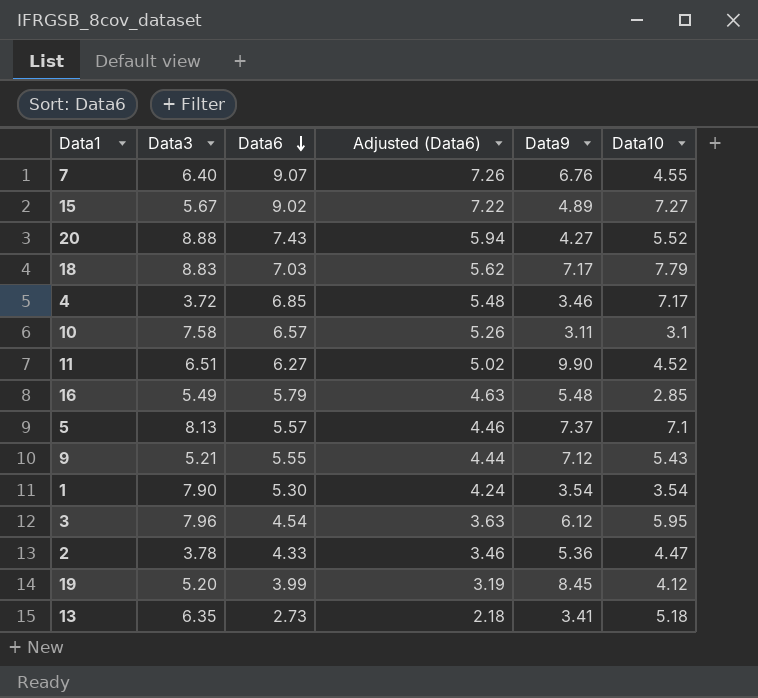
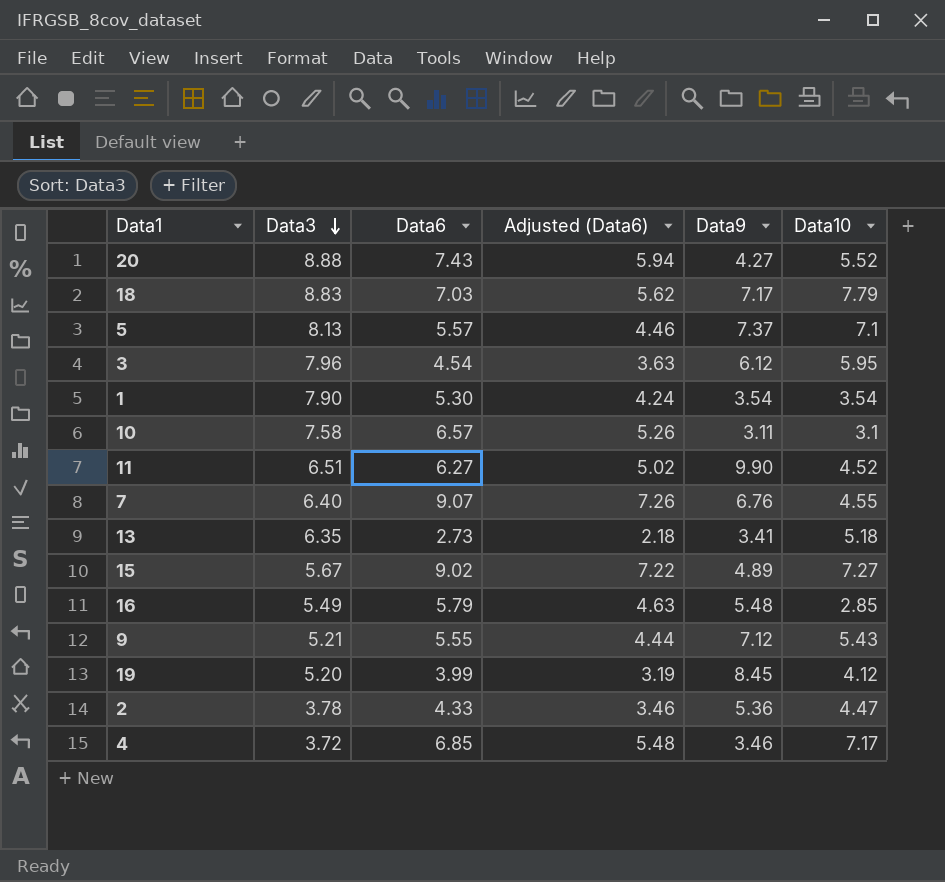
row order: Data6 descending -> Data3 descending

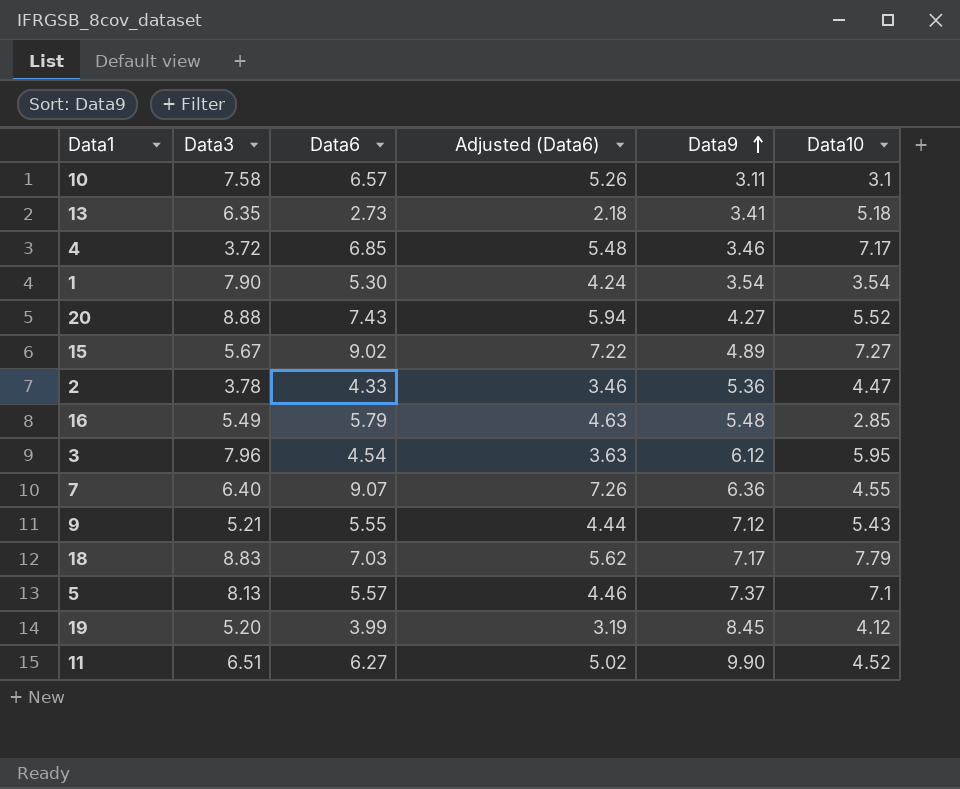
row order: Data3 descending -> Data9 ascending
7 | Data9: 6.76 -> 6.36

